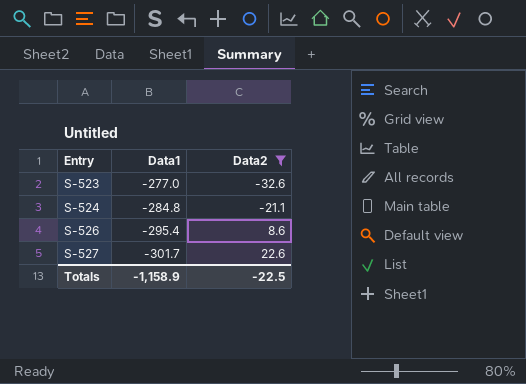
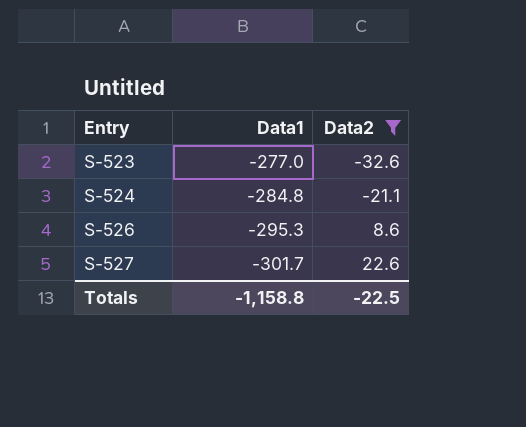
S-526 | Data1: -295.4 -> -295.3
Totals | Data1: -1,158.9 -> -1,158.8

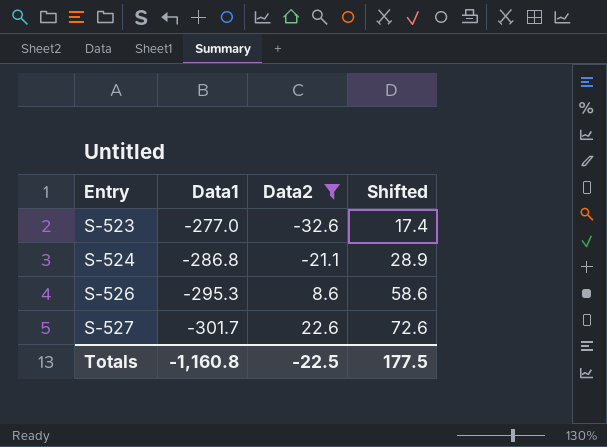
column Shifted | formula: none -> [Data2] + 50
S-524 | Data1: -284.8 -> -286.8
Totals | Data1: -1,158.8 -> -1,160.8

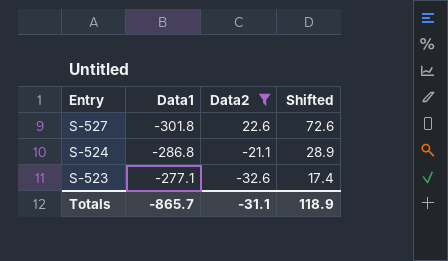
row order: Entry ascending -> Entry descending
row S-526: -295.3 | 8.6 | 58.6 -> none
S-527 | Data1: -301.7 -> -301.8
S-523 | Data1: -277.0 -> -277.1
Totals | Data1: -1,160.8 -> -865.7
Totals | Data2: -22.5 -> -31.1
Totals | Shifted: 177.5 -> 118.9

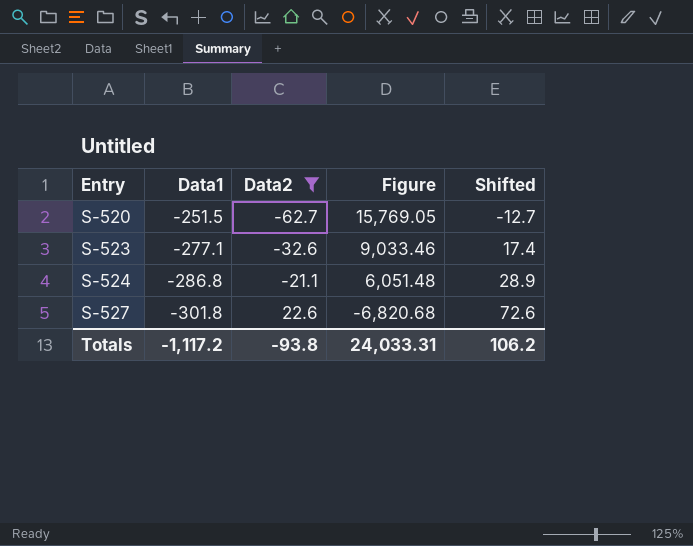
row order: Entry descending -> Entry ascending
column Figure | formula: none -> [Data1] * [Data2]
row S-520: none -> -251.5 | -62.7 | 15,769.05 | -12.7
Totals | Data1: -865.7 -> -1,117.2
Totals | Data2: -31.1 -> -93.8
Totals | Shifted: 118.9 -> 106.2

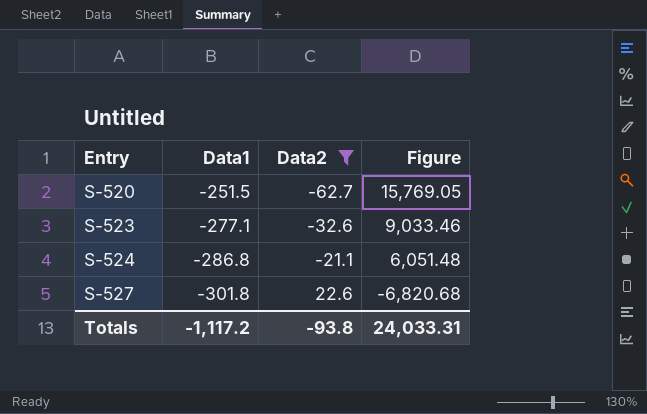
column Shifted | formula: [Data2] + 50 -> none

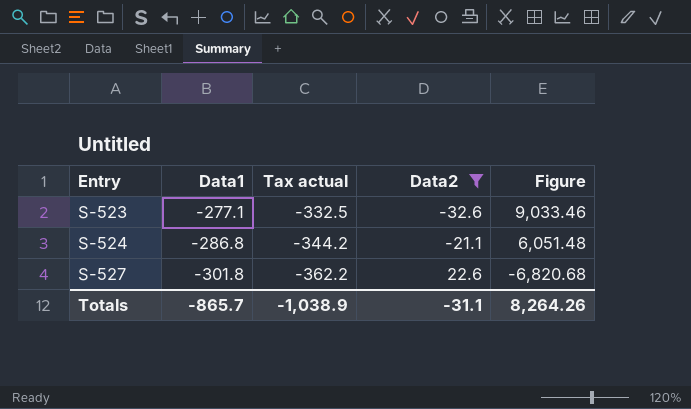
column Tax actual | formula: none -> [Data1] * 1.2
row S-520: -251.5 | -62.7 | 15,769.05 -> none
Totals | Data1: -1,117.2 -> -865.7
Totals | Data2: -93.8 -> -31.1
Totals | Figure: 24,033.31 -> 8,264.26

